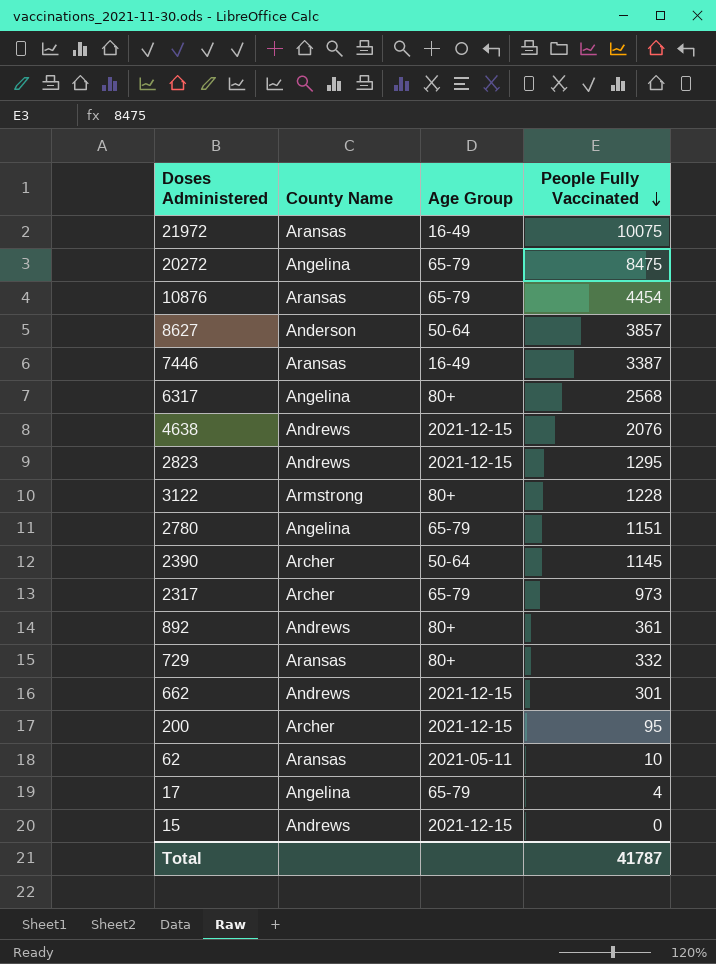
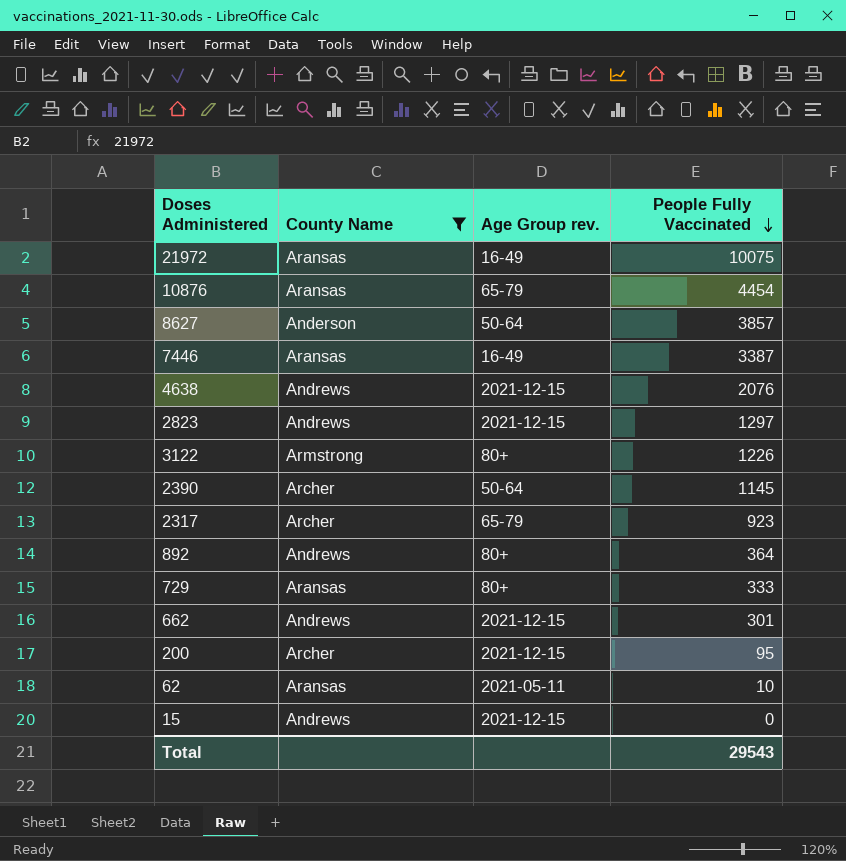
filter: none -> County Name != Angelina
column name: Age Group -> Age Group rev.
2823 | People Fully Vaccinated: 1295 -> 1297
3122 | People Fully Vaccinated: 1228 -> 1226
2317 | People Fully Vaccinated: 973 -> 923
892 | People Fully Vaccinated: 361 -> 364
729 | People Fully Vaccinated: 332 -> 333
Total | People Fully Vaccinated: 41787 -> 29543

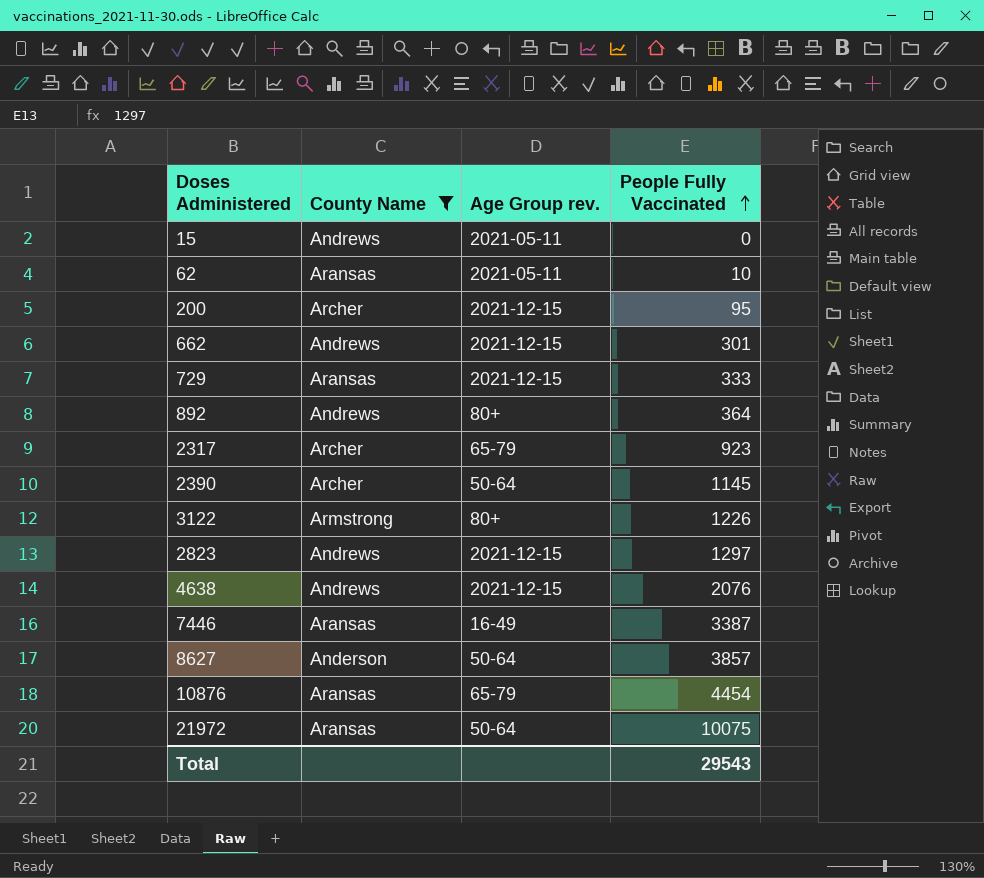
row order: People Fully Vaccinated descending -> People Fully Vaccinated ascending
15 | Age Group rev.: 2021-12-15 -> 2021-05-11
729 | Age Group rev.: 80+ -> 2021-12-15
21972 | Age Group rev.: 16-49 -> 50-64

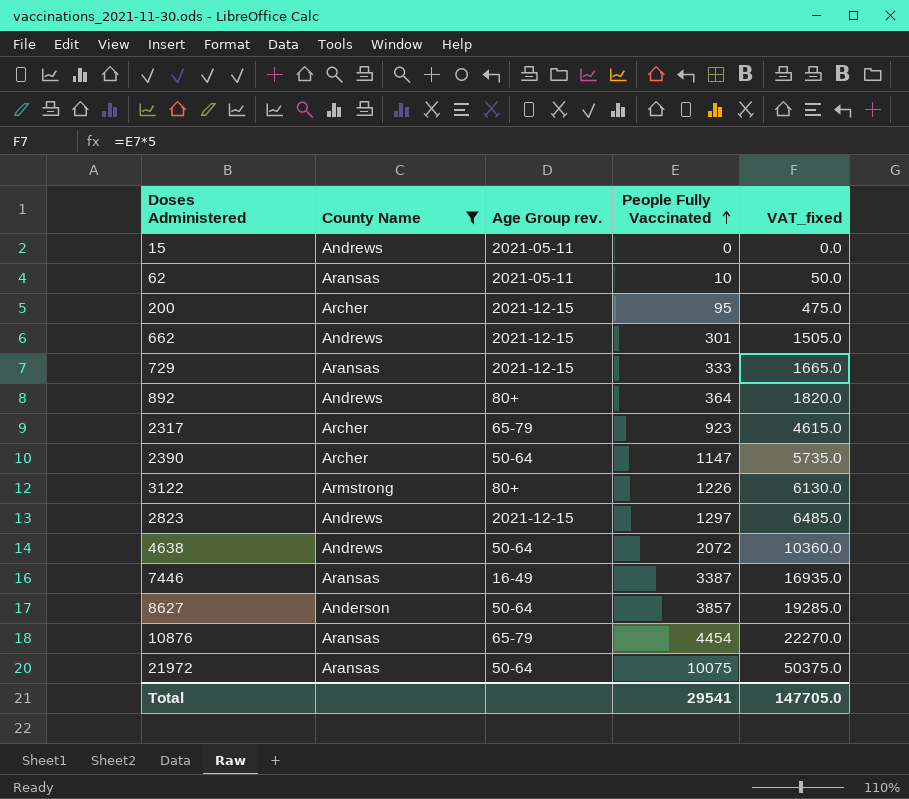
column VAT_fixed | formula: none -> [People Fully Vaccinated] * 5
2390 | People Fully Vaccinated: 1145 -> 1147
4638 | Age Group rev.: 2021-12-15 -> 50-64
4638 | People Fully Vaccinated: 2076 -> 2072
Total | People Fully Vaccinated: 29543 -> 29541

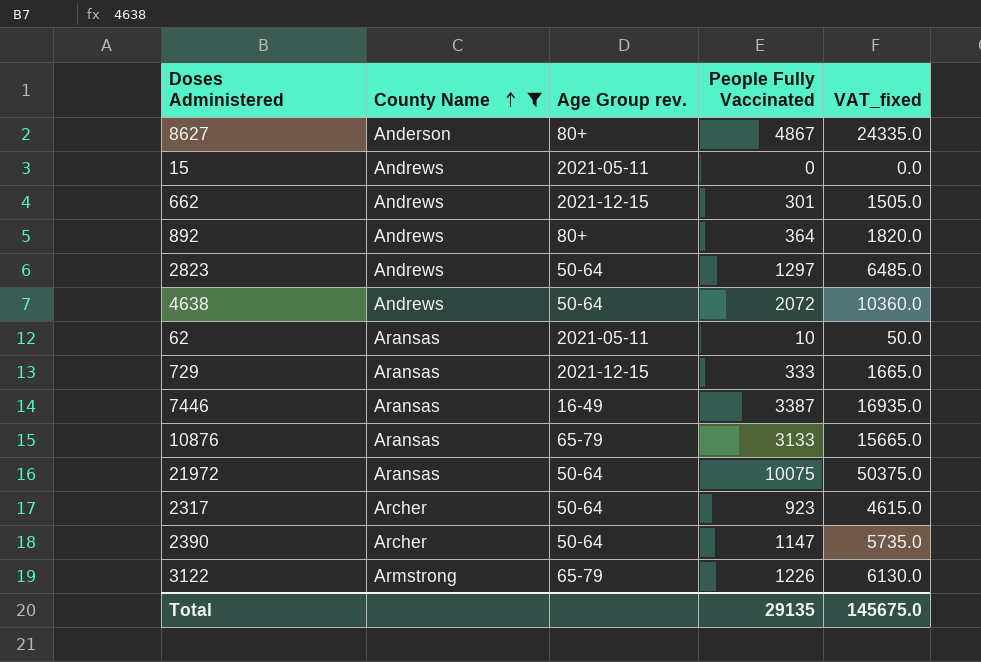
row order: People Fully Vaccinated ascending -> County Name ascending
row 200: Archer | 2021-12-15 | 95 | 475.0 -> none
8627 | Age Group rev.: 50-64 -> 80+
8627 | People Fully Vaccinated: 3857 -> 4867
8627 | VAT_fixed: 19285.0 -> 24335.0
2823 | Age Group rev.: 2021-12-15 -> 50-64
10876 | People Fully Vaccinated: 4454 -> 3133
10876 | VAT_fixed: 22270.0 -> 15665.0
2317 | Age Group rev.: 65-79 -> 50-64
3122 | Age Group rev.: 80+ -> 65-79
Total | People Fully Vaccinated: 29541 -> 29135
Total | VAT_fixed: 147705.0 -> 145675.0

